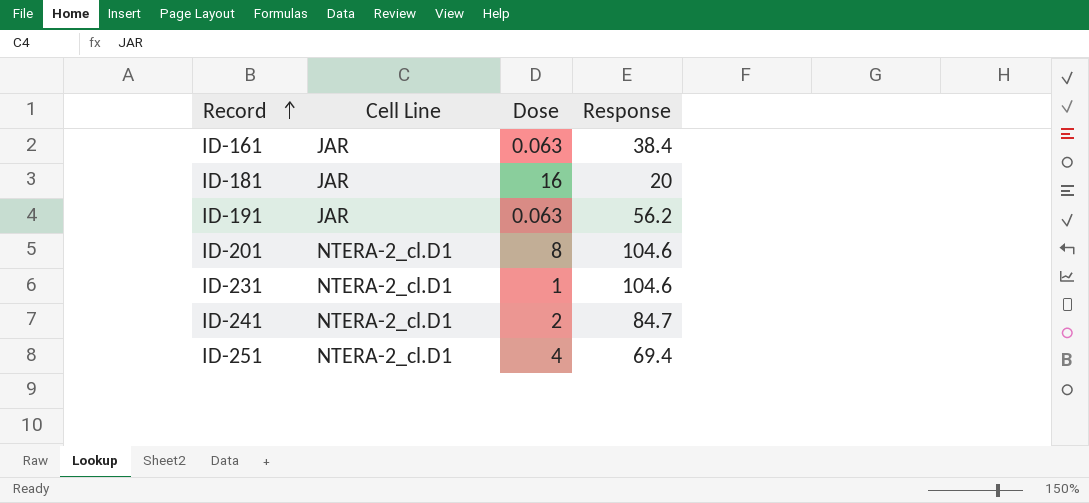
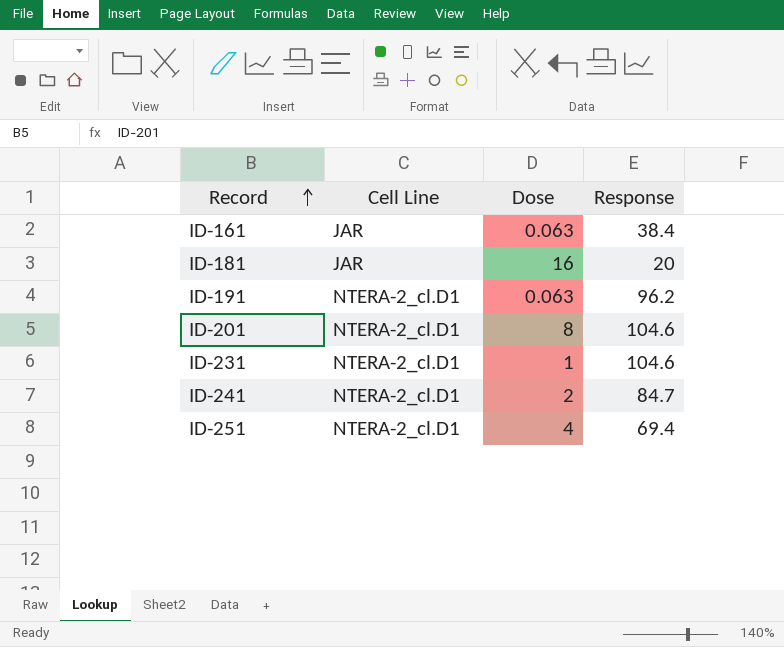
ID-191 | Cell Line: JAR -> NTERA-2_cl.D1
ID-191 | Response: 56.2 -> 96.2

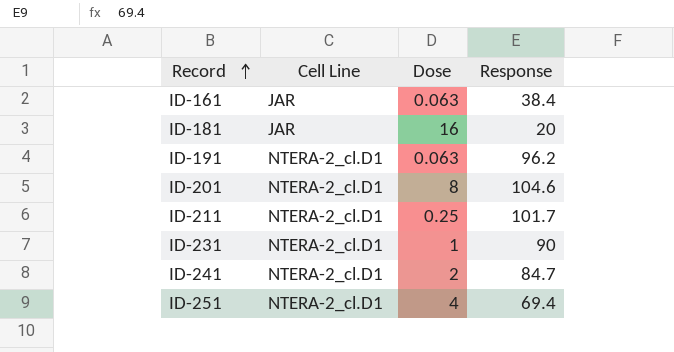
row ID-211: none -> NTERA-2_cl.D1 | 0.25 | 101.7
ID-231 | Response: 104.6 -> 90

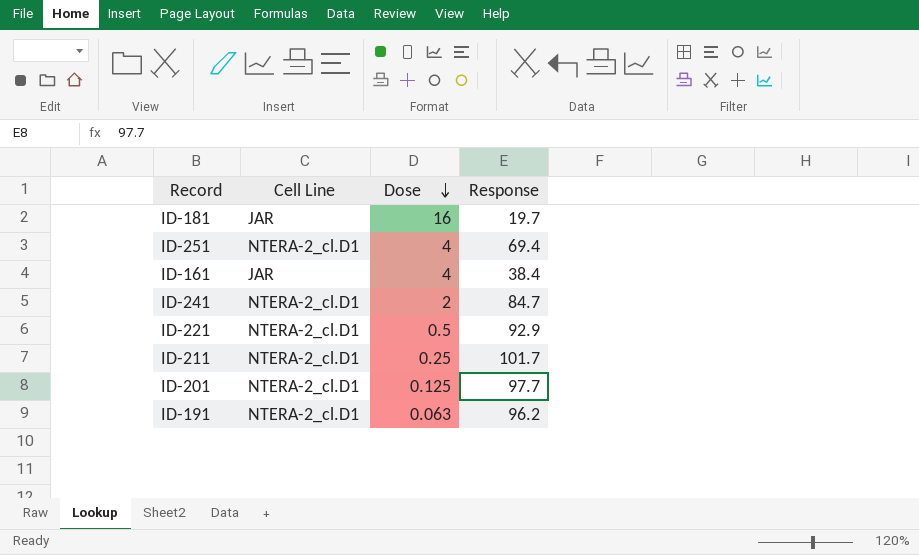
row order: Record ascending -> Dose descending
row ID-231: NTERA-2_cl.D1 | 1 | 90 -> none
ID-181 | Response: 20 -> 19.7
ID-161 | Dose: 0.063 -> 4
row ID-221: none -> NTERA-2_cl.D1 | 0.5 | 92.9
ID-201 | Dose: 8 -> 0.125
ID-201 | Response: 104.6 -> 97.7

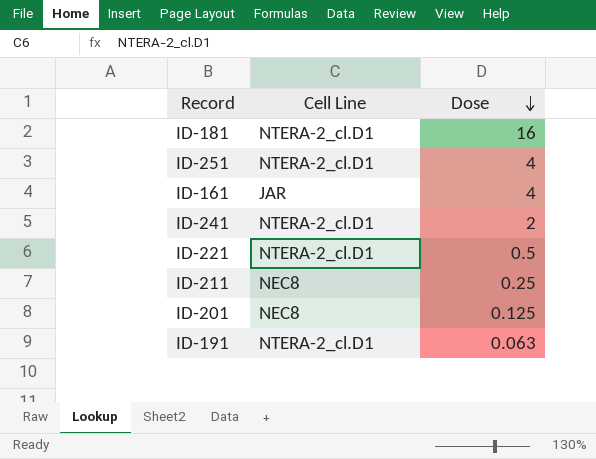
column Response | position: 4 -> none
ID-181 | Cell Line: JAR -> NTERA-2_cl.D1
ID-211 | Cell Line: NTERA-2_cl.D1 -> NEC8
ID-201 | Cell Line: NTERA-2_cl.D1 -> NEC8

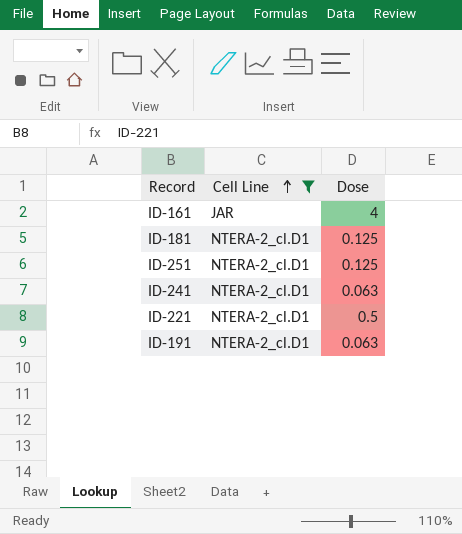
filter: none -> Cell Line != NEC8
row order: Dose descending -> Cell Line ascending
ID-181 | Dose: 16 -> 0.125
ID-251 | Dose: 4 -> 0.125
ID-241 | Dose: 2 -> 0.063

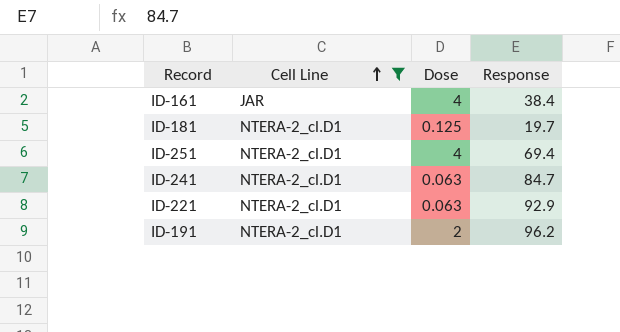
column Response | position: none -> 4
ID-251 | Dose: 0.125 -> 4
ID-221 | Dose: 0.5 -> 0.063
ID-191 | Dose: 0.063 -> 2

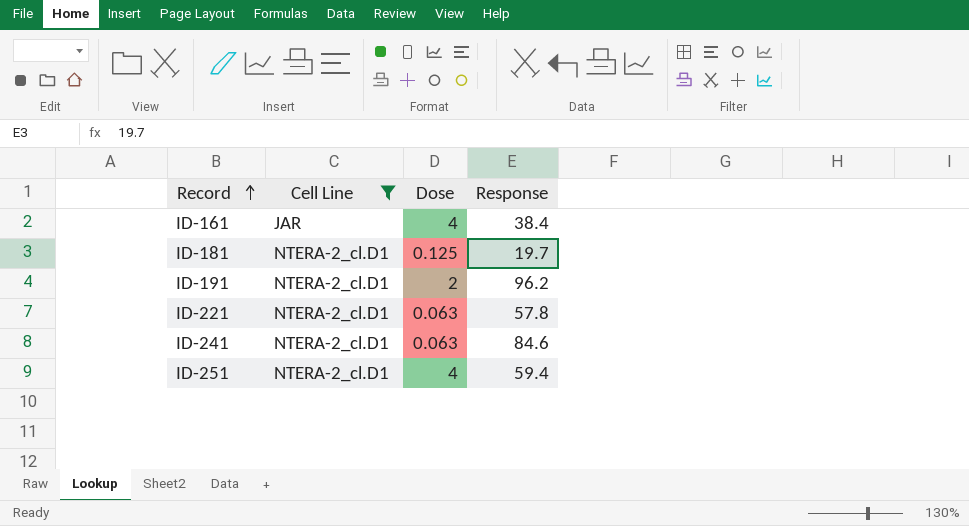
row order: Cell Line ascending -> Record ascending
ID-221 | Response: 92.9 -> 57.8
ID-241 | Response: 84.7 -> 84.6
ID-251 | Response: 69.4 -> 59.4

